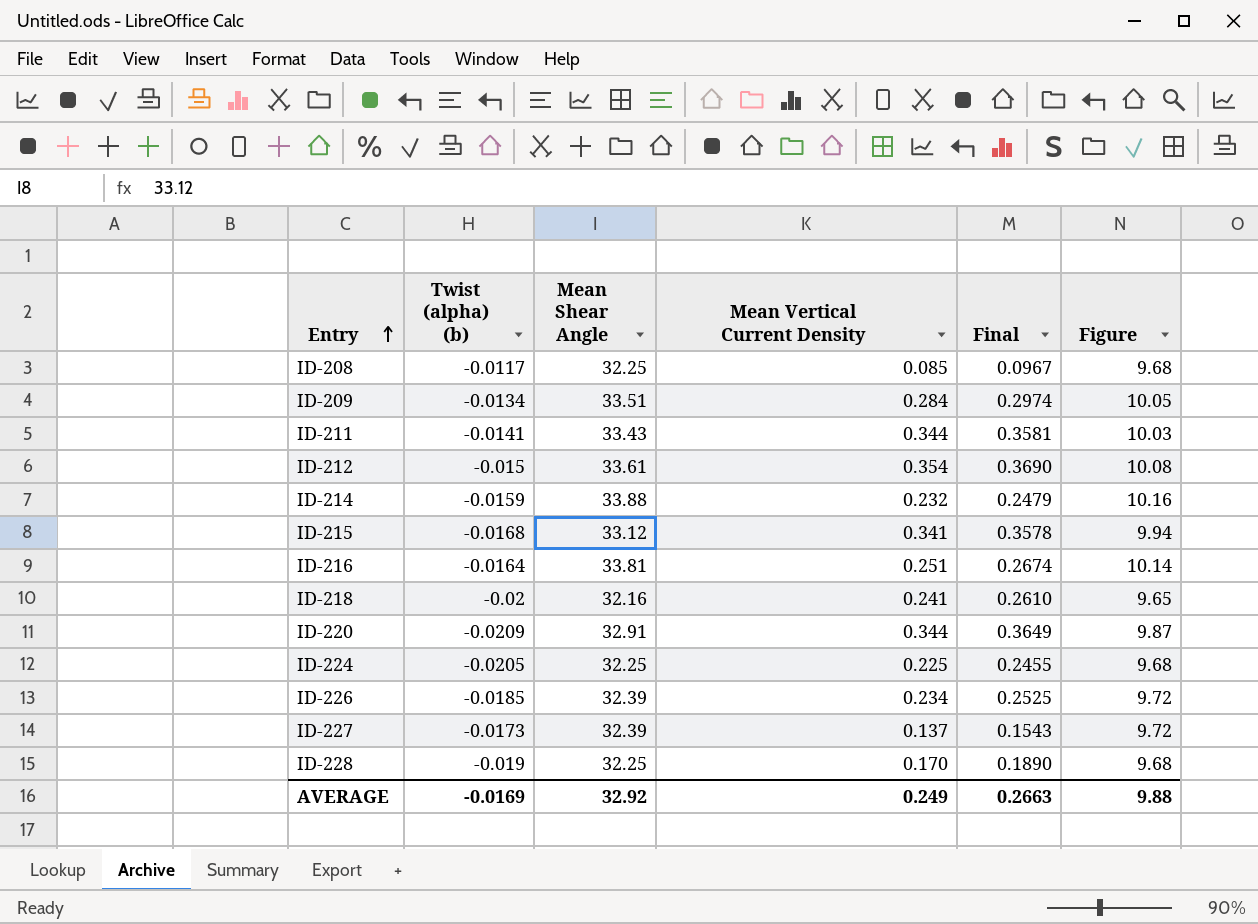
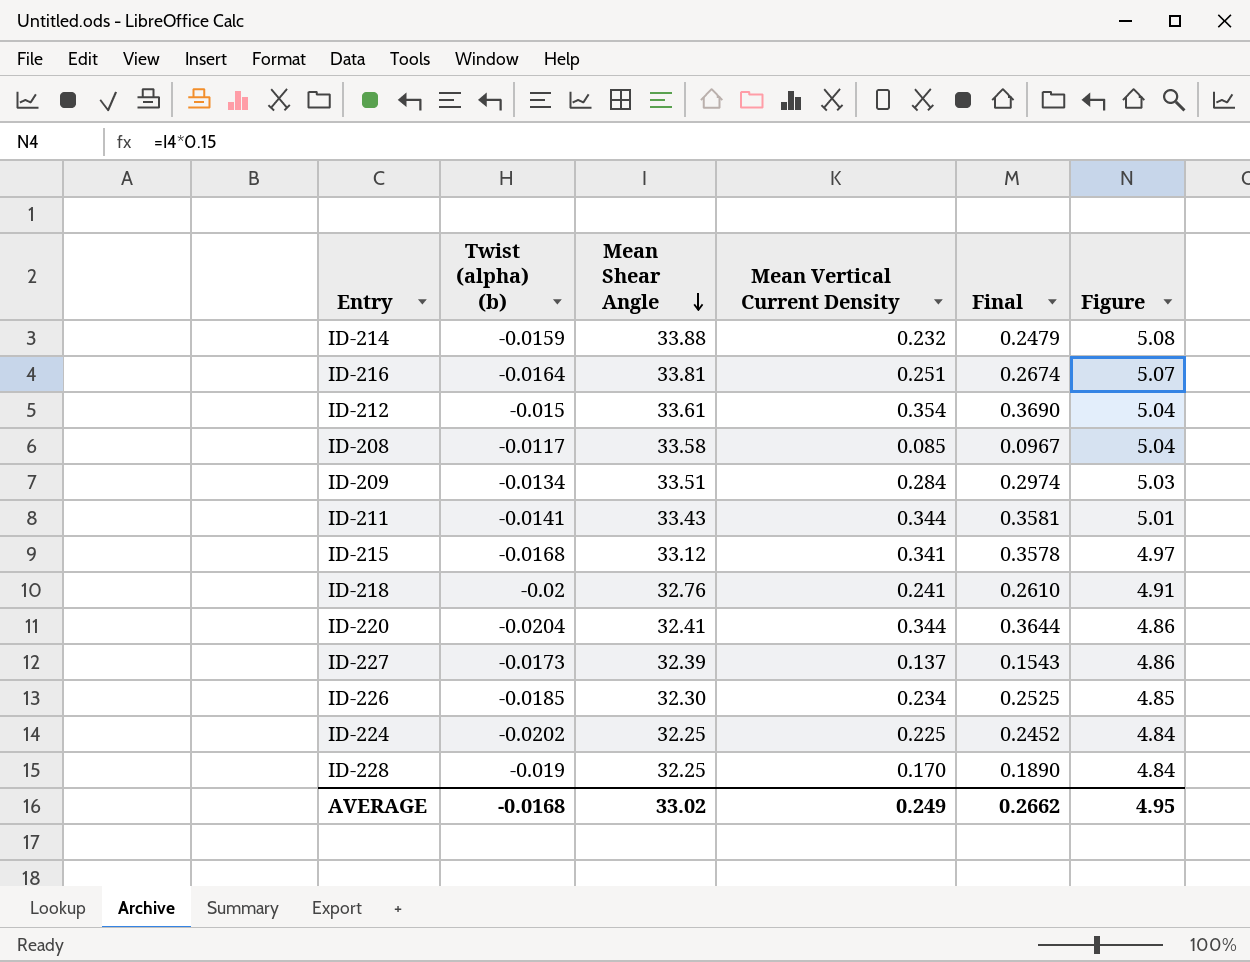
row order: Entry ascending -> Mean Shear Angle descending
column Figure | formula: [Mean Shear Angle] * 0.3 -> [Mean Shear Angle] * 0.15
ID-208 | Mean Shear Angle: 32.25 -> 33.58
ID-218 | Mean Shear Angle: 32.16 -> 32.76
ID-220 | Twist (alpha) (b): -0.0209 -> -0.0204
ID-220 | Mean Shear Angle: 32.91 -> 32.41
ID-220 | Final: 0.3649 -> 0.3644
ID-226 | Mean Shear Angle: 32.39 -> 32.30
ID-224 | Twist (alpha) (b): -0.0205 -> -0.0202
ID-224 | Final: 0.2455 -> 0.2452
AVERAGE | Twist (alpha) (b): -0.0169 -> -0.0168
AVERAGE | Mean Shear Angle: 32.92 -> 33.02
AVERAGE | Final: 0.2663 -> 0.2662
AVERAGE | Figure: 9.88 -> 4.95

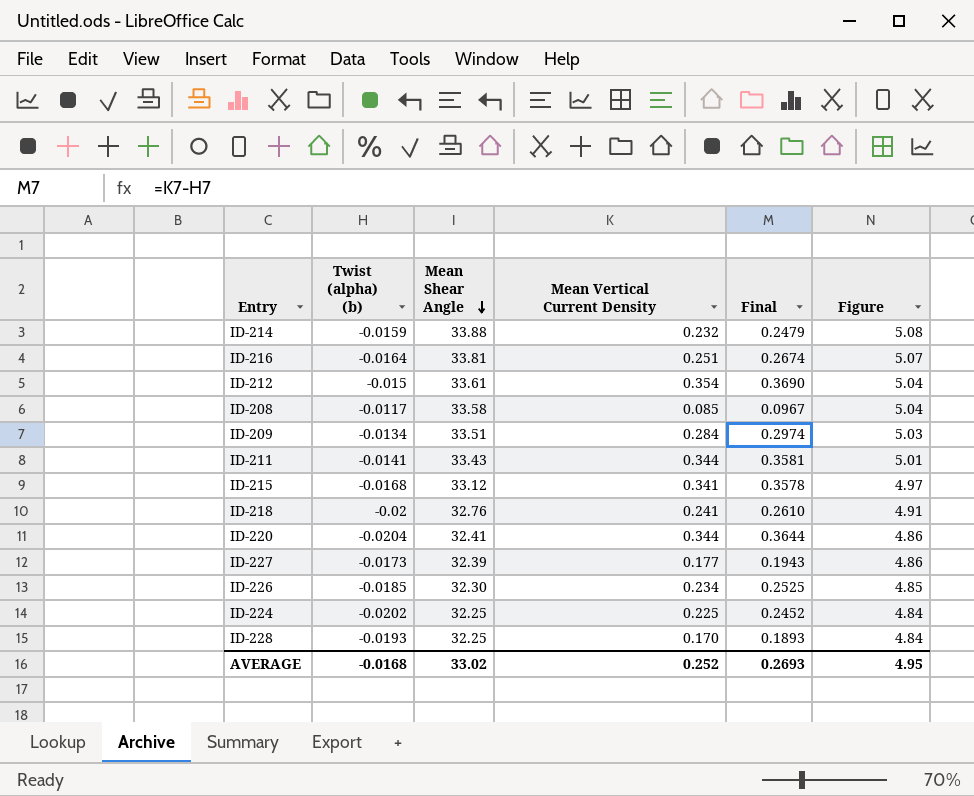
ID-227 | Mean Vertical Current Density: 0.137 -> 0.177
ID-227 | Final: 0.1543 -> 0.1943
ID-228 | Twist (alpha) (b): -0.019 -> -0.0193
ID-228 | Final: 0.1890 -> 0.1893
AVERAGE | Mean Vertical Current Density: 0.249 -> 0.252
AVERAGE | Final: 0.2662 -> 0.2693

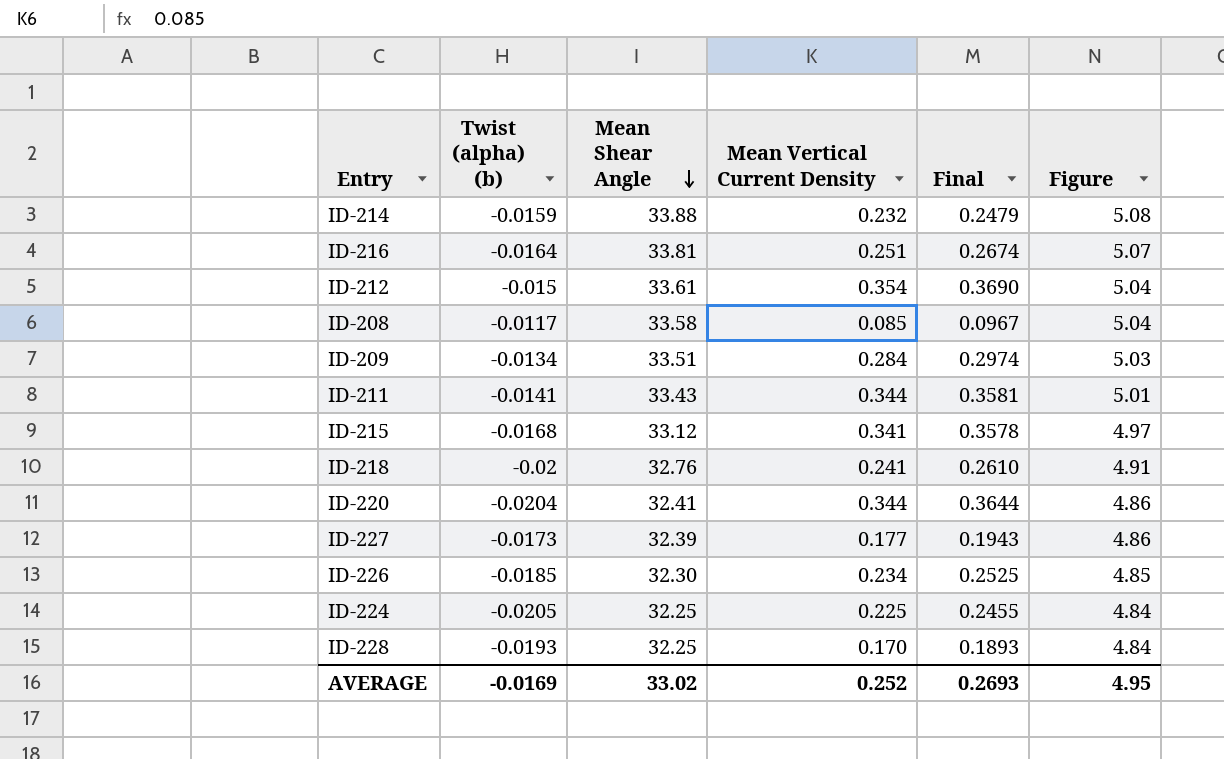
ID-224 | Twist (alpha) (b): -0.0202 -> -0.0205
ID-224 | Final: 0.2452 -> 0.2455
AVERAGE | Twist (alpha) (b): -0.0168 -> -0.0169

